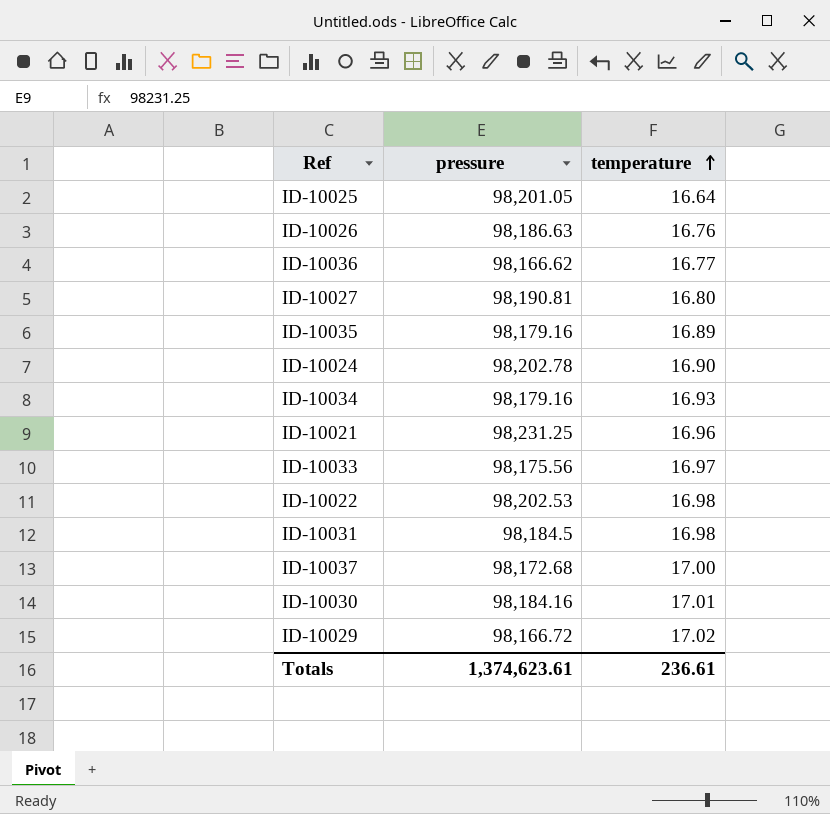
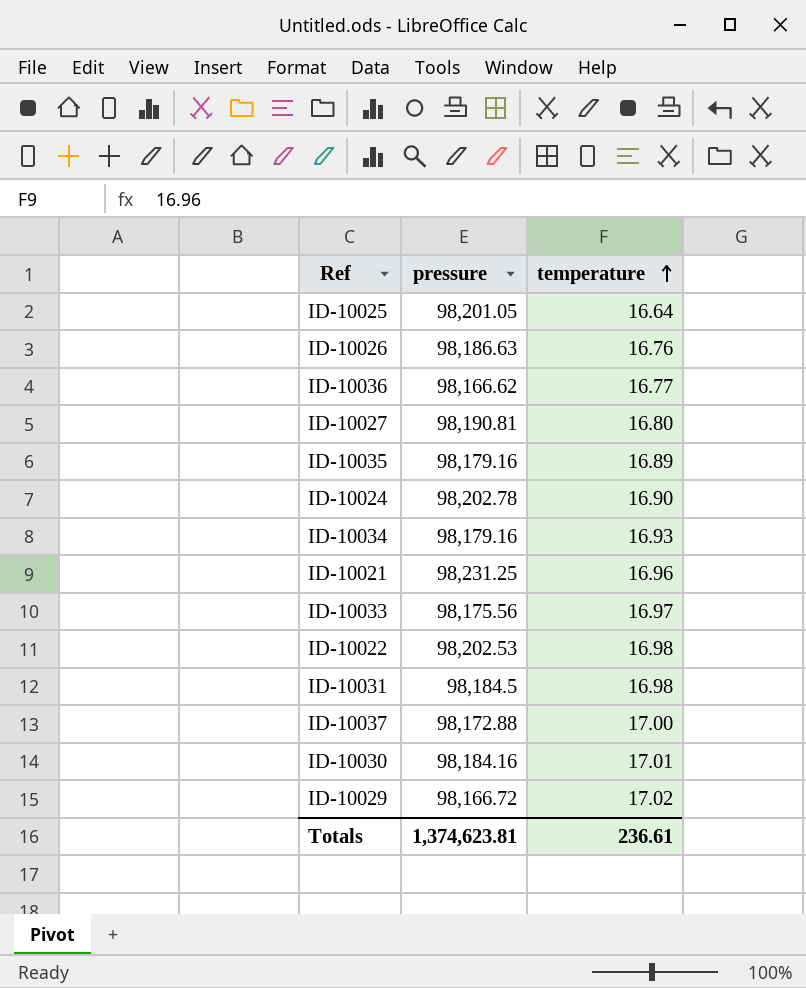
ID-10037 | pressure: 98,172.68 -> 98,172.88
Totals | pressure: 1,374,623.61 -> 1,374,623.81

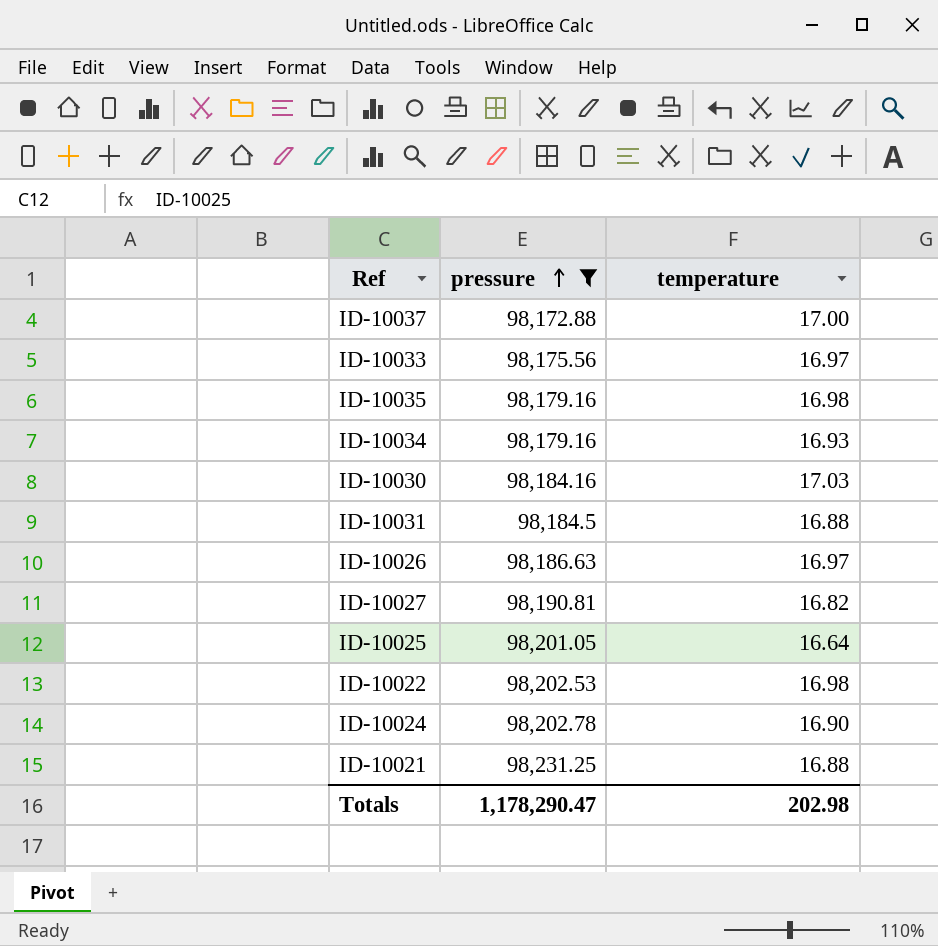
filter: none -> pressure >= 98,172.88
row order: temperature ascending -> pressure ascending
ID-10035 | temperature: 16.89 -> 16.98
ID-10030 | temperature: 17.01 -> 17.03
ID-10031 | temperature: 16.98 -> 16.88
ID-10026 | temperature: 16.76 -> 16.97
ID-10027 | temperature: 16.80 -> 16.82
ID-10021 | temperature: 16.96 -> 16.88
Totals | pressure: 1,374,623.81 -> 1,178,290.47
Totals | temperature: 236.61 -> 202.98

